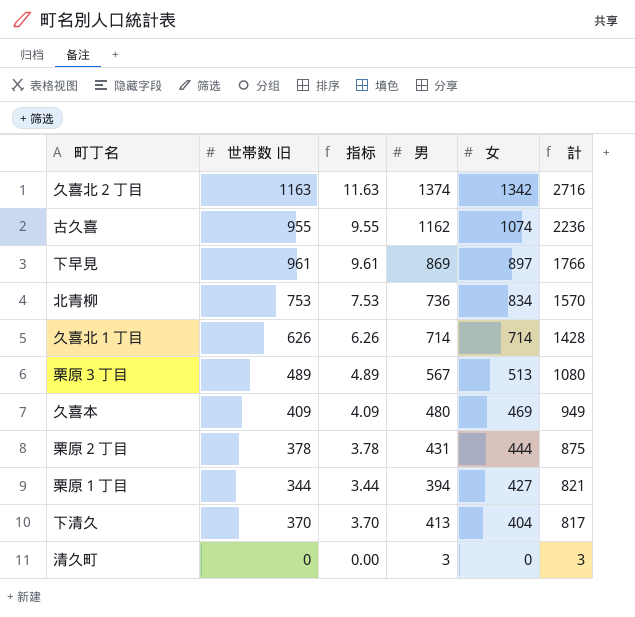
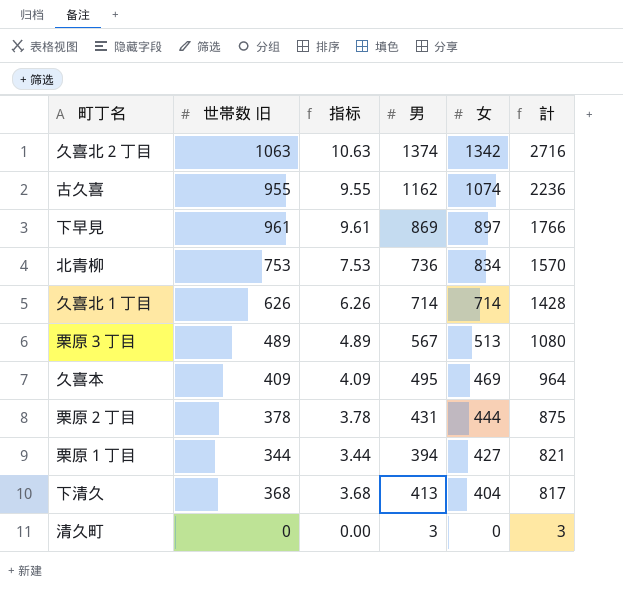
久喜北２丁目 | 世帯数 旧: 1163 -> 1063
久喜北２丁目 | 指标: 11.63 -> 10.63
久喜本 | 男: 480 -> 495
久喜本 | 計: 949 -> 964
下清久 | 世帯数 旧: 370 -> 368
下清久 | 指标: 3.70 -> 3.68

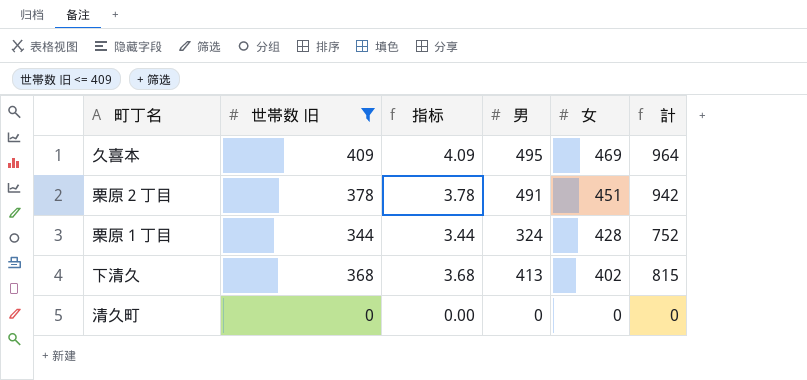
filter: none -> 世帯数 旧 <= 409
栗原２丁目 | 男: 431 -> 491
栗原２丁目 | 女: 444 -> 451
栗原２丁目 | 計: 875 -> 942
栗原１丁目 | 男: 394 -> 324
栗原１丁目 | 女: 427 -> 428
栗原１丁目 | 計: 821 -> 752
下清久 | 女: 404 -> 402
下清久 | 計: 817 -> 815
清久町 | 男: 3 -> 0
清久町 | 計: 3 -> 0

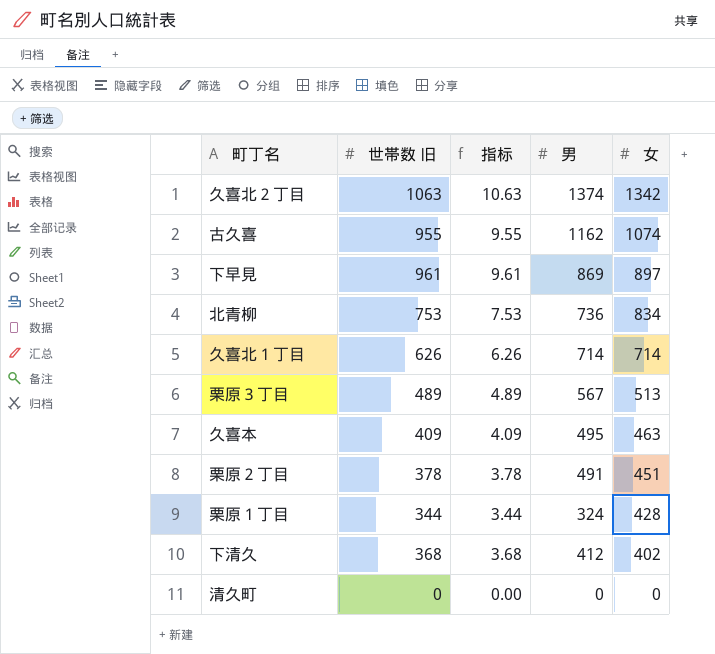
filter: 世帯数 旧 <= 409 -> none
column 計 | formula: [男] + [女] -> none
久喜本 | 女: 469 -> 463
下清久 | 男: 413 -> 412

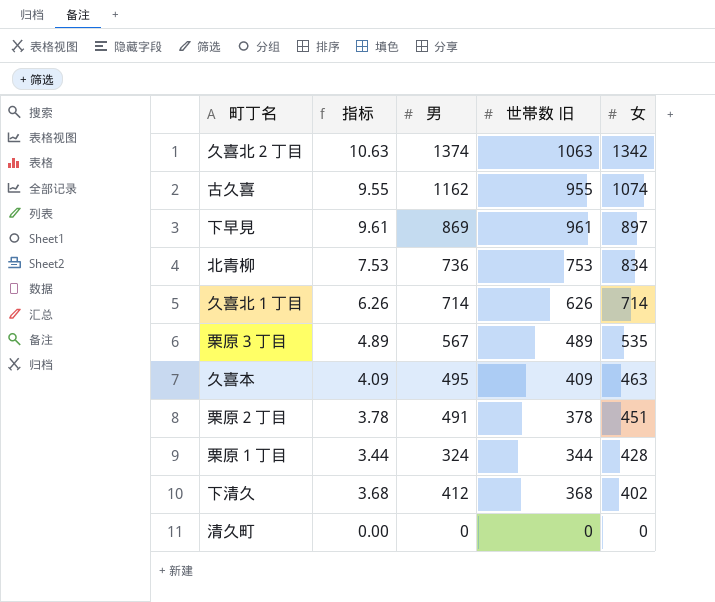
column 世帯数 旧 | position: 2 -> 4
栗原３丁目 | 女: 513 -> 535

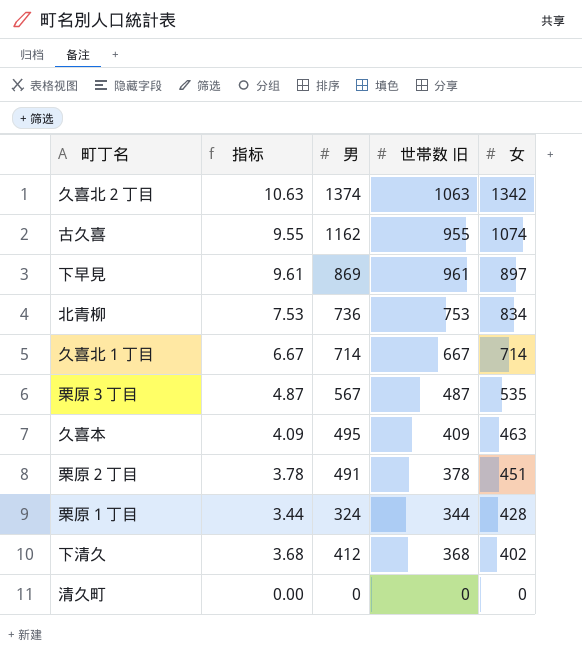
久喜北１丁目 | 指标: 6.26 -> 6.67
久喜北１丁目 | 世帯数 旧: 626 -> 667
栗原３丁目 | 指标: 4.89 -> 4.87
栗原３丁目 | 世帯数 旧: 489 -> 487

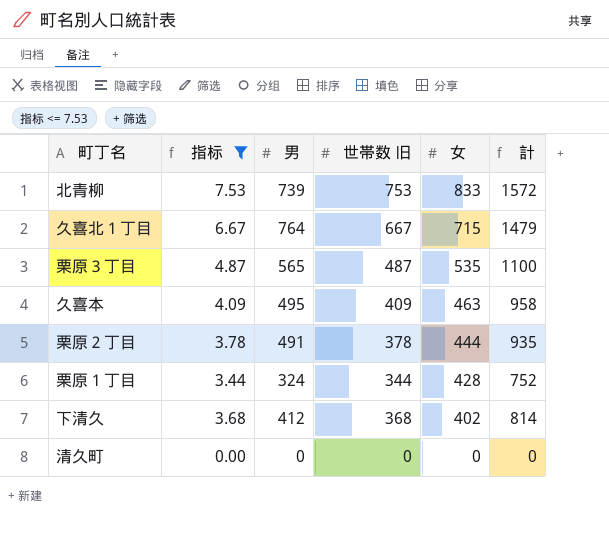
filter: none -> 指标 <= 7.53
column 計 | formula: none -> [男] + [女]
北青柳 | 男: 736 -> 739
北青柳 | 女: 834 -> 833
久喜北１丁目 | 男: 714 -> 764
久喜北１丁目 | 女: 714 -> 715
栗原３丁目 | 男: 567 -> 565
栗原２丁目 | 女: 451 -> 444

